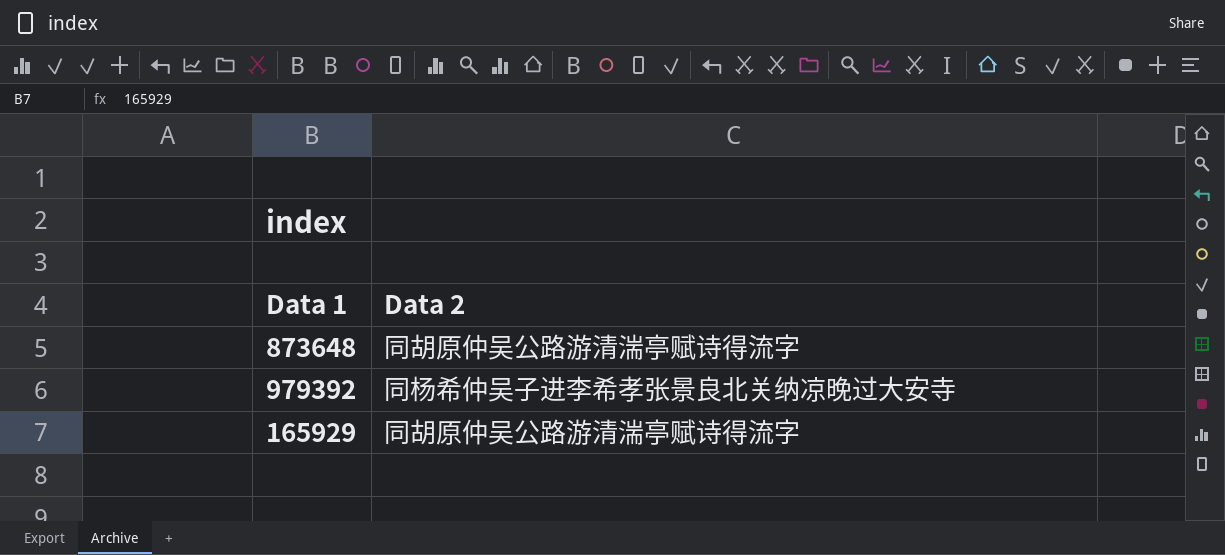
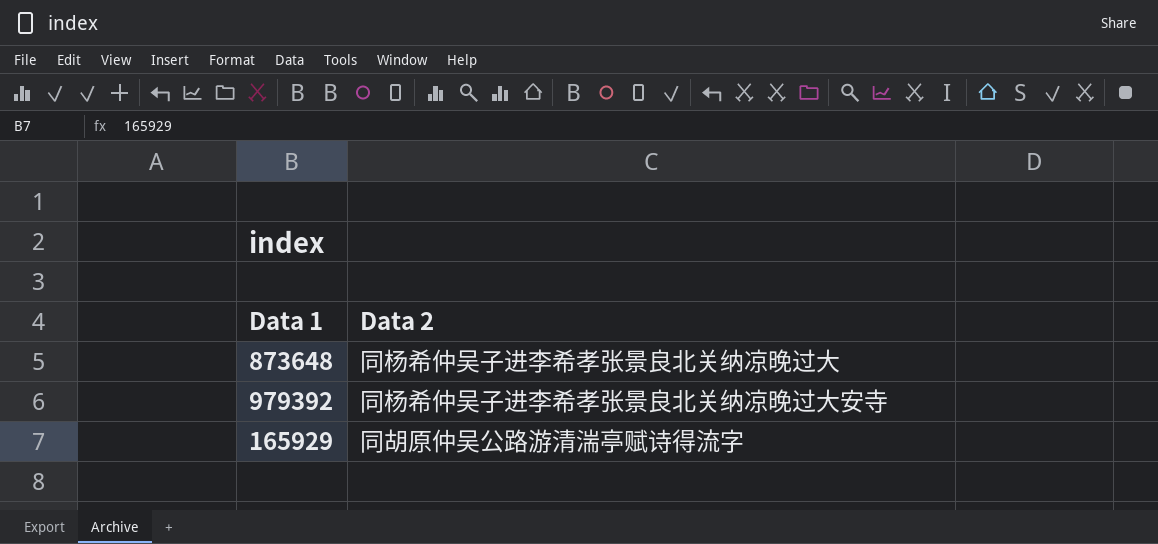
873648 | Data 2: 同胡原仲吴公路游清湍亭赋诗得流字 -> 同杨希仲吴子进李希孝张景良北关纳凉晚过大

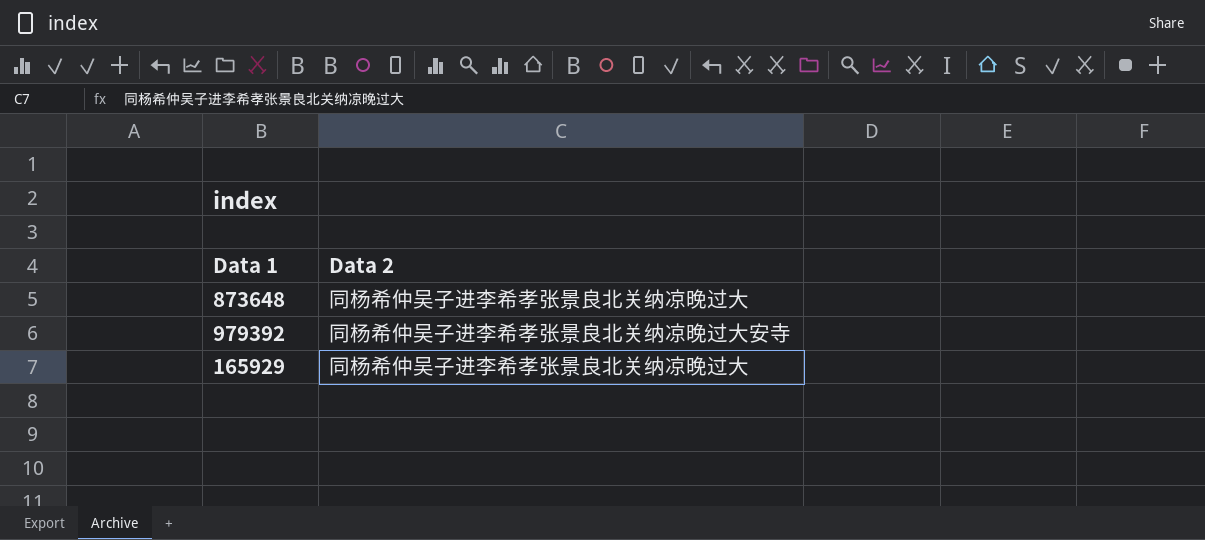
165929 | Data 2: 同胡原仲吴公路游清湍亭赋诗得流字 -> 同杨希仲吴子进李希孝张景良北关纳凉晚过大

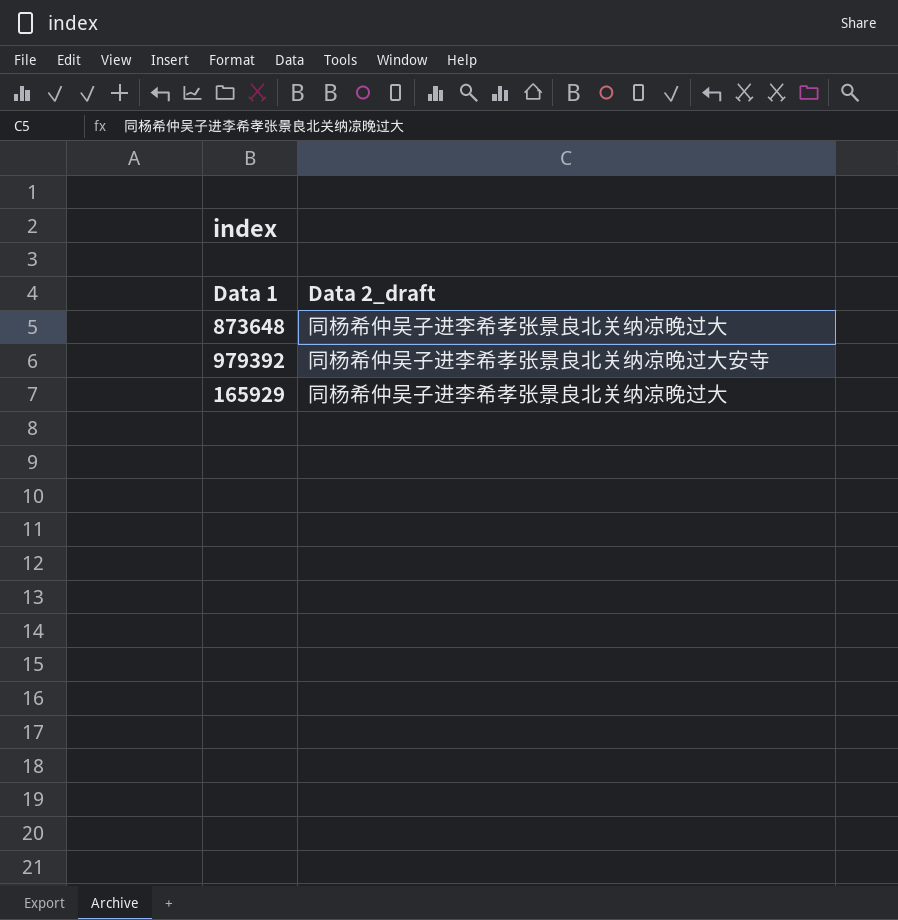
column name: Data 2 -> Data 2_draft

